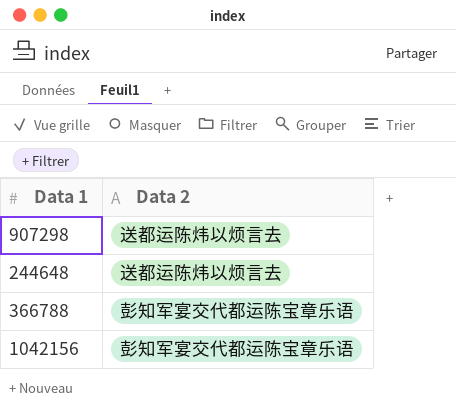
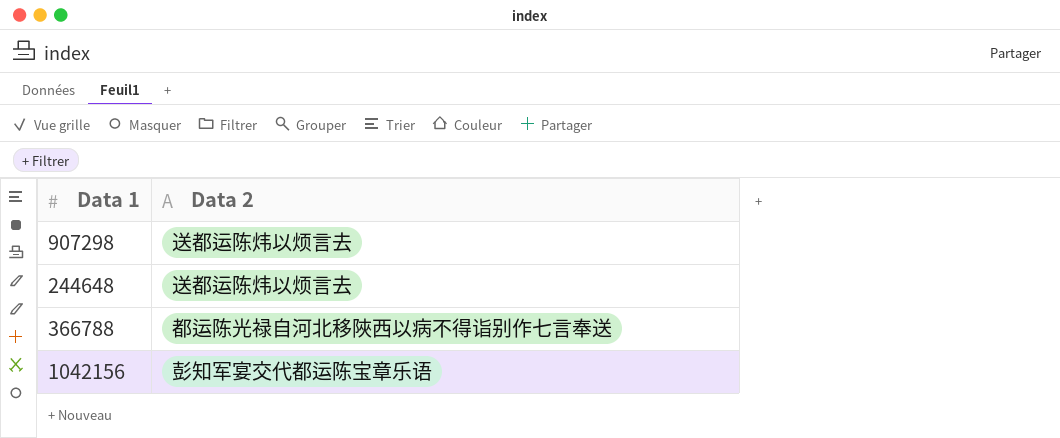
366788 | Data 2: 彭知军宴交代都运陈宝章乐语 -> 都运陈光禄自河北移陜西以病不得诣别作七言奉送

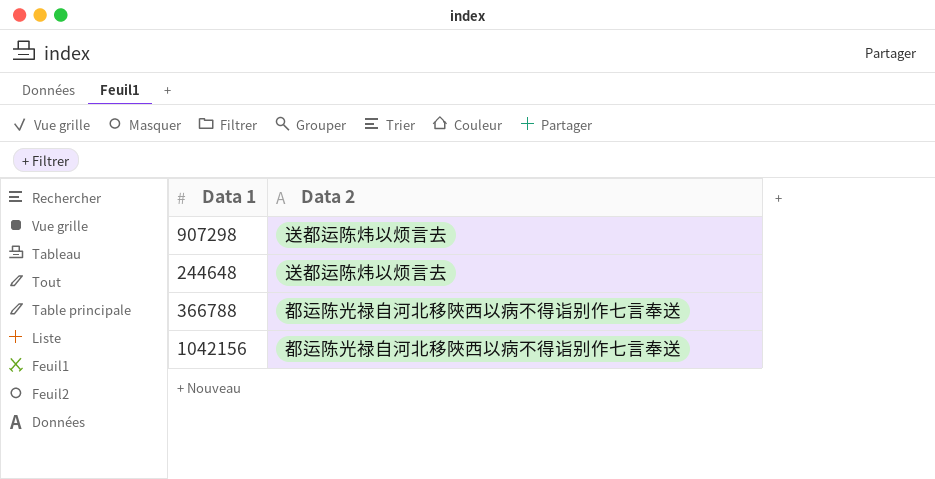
1042156 | Data 2: 彭知军宴交代都运陈宝章乐语 -> 都运陈光禄自河北移陜西以病不得诣别作七言奉送

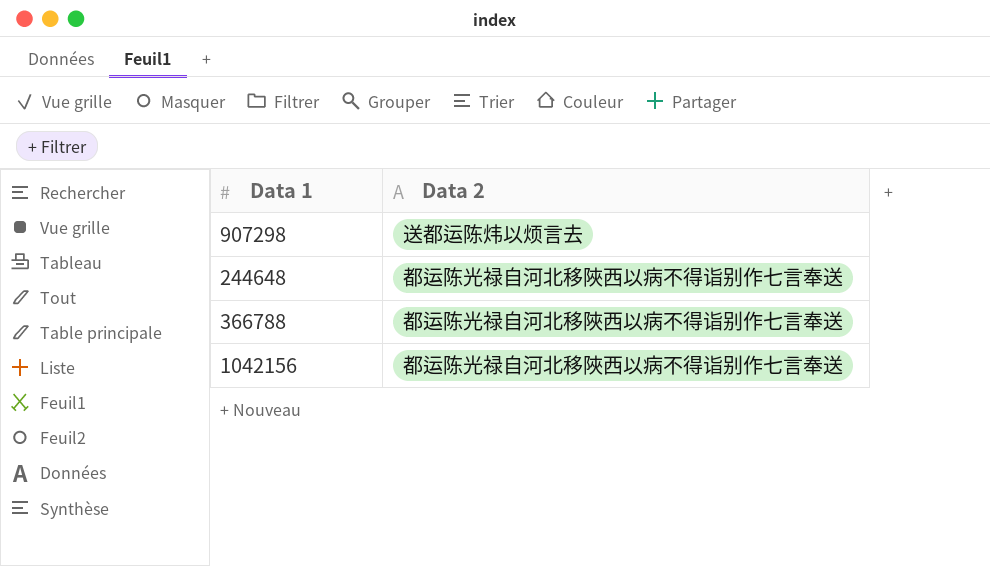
244648 | Data 2: 送都运陈炜以烦言去 -> 都运陈光禄自河北移陜西以病不得诣别作七言奉送

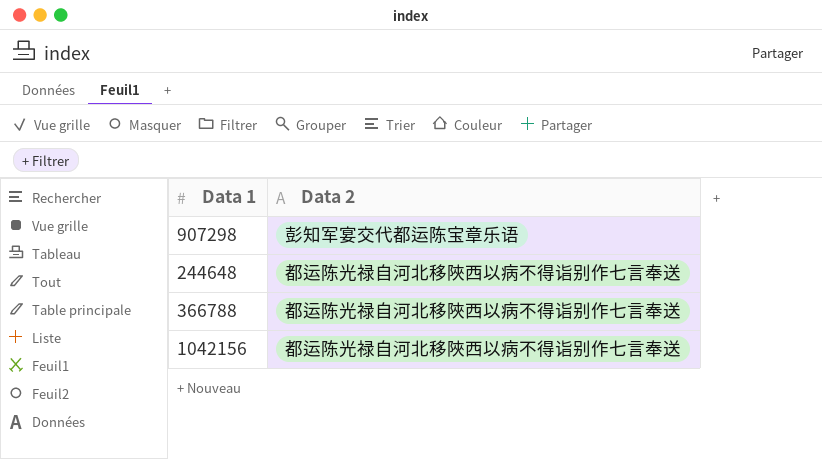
907298 | Data 2: 送都运陈炜以烦言去 -> 彭知军宴交代都运陈宝章乐语

